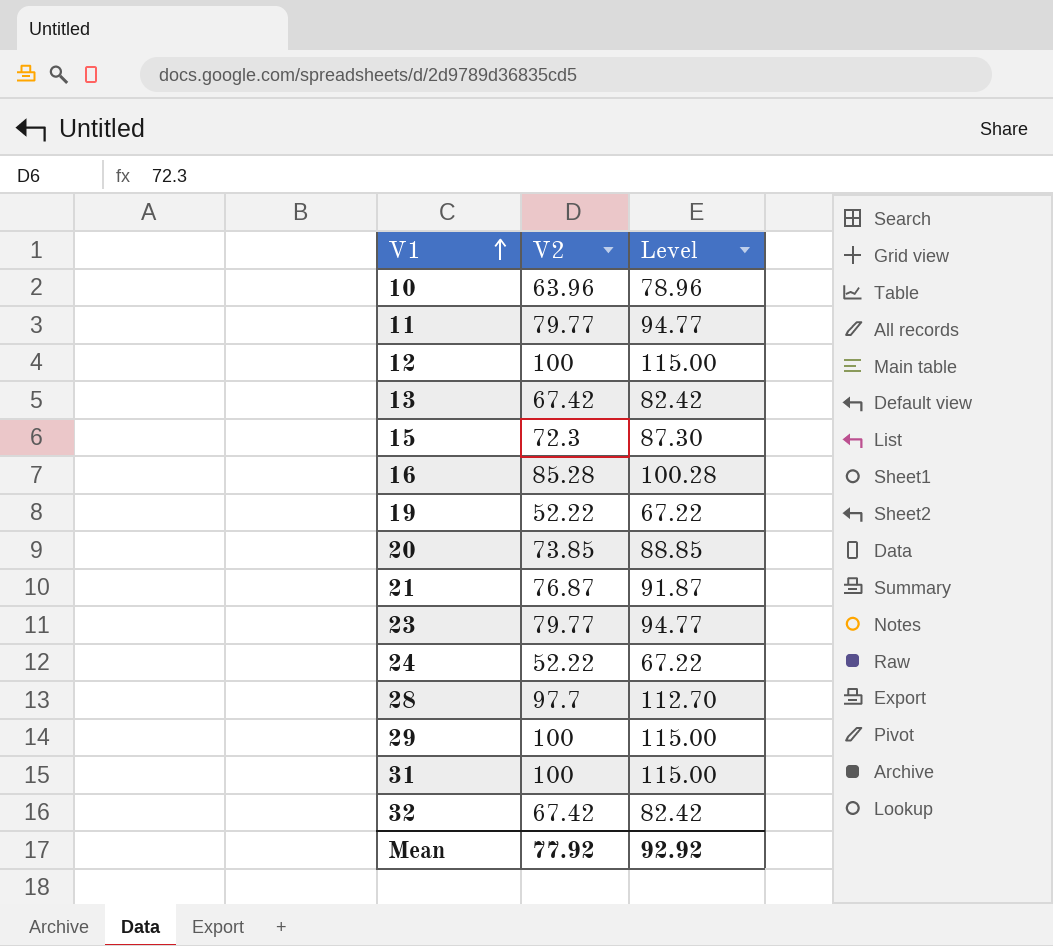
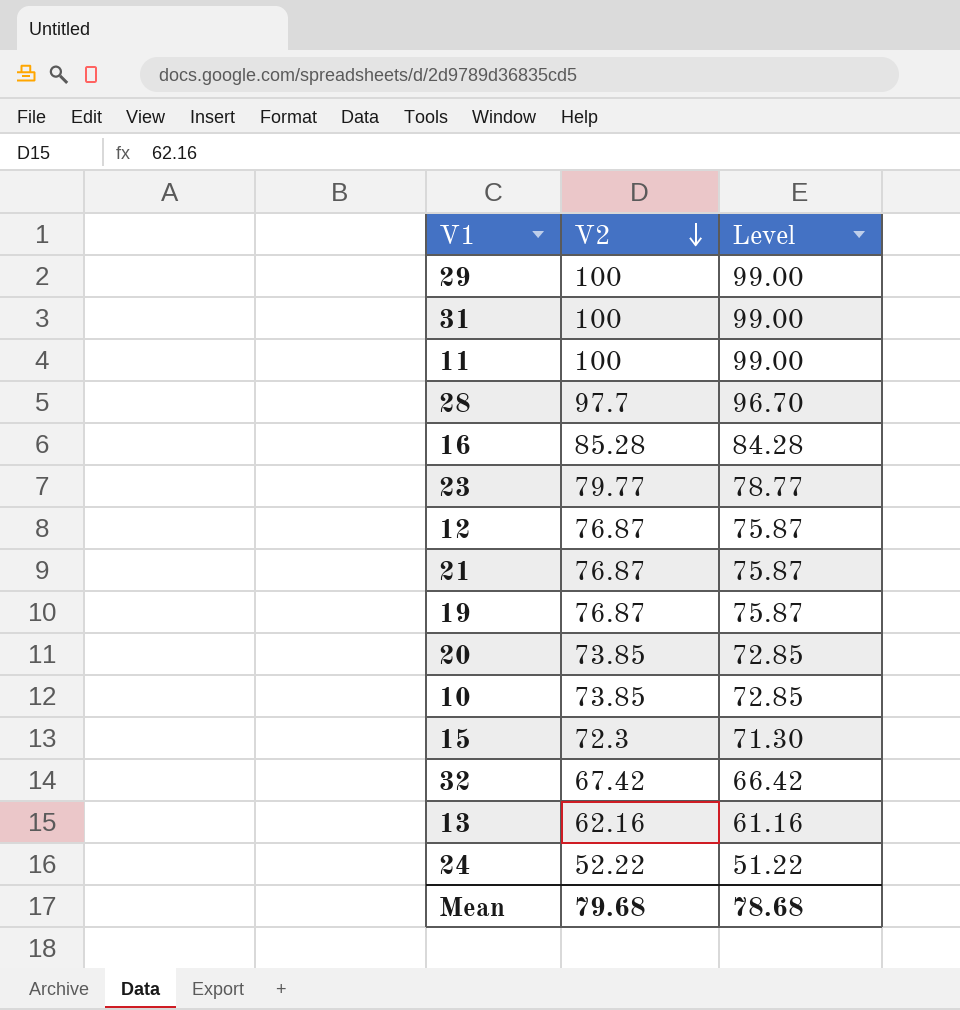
row order: V1 ascending -> V2 descending
column Level | formula: [V2] + 15 -> [V2] - 1
11 | V2: 79.77 -> 100
12 | V2: 100 -> 76.87
19 | V2: 52.22 -> 76.87
10 | V2: 63.96 -> 73.85
13 | V2: 67.42 -> 62.16
Mean | V2: 77.92 -> 79.68
Mean | Level: 92.92 -> 78.68

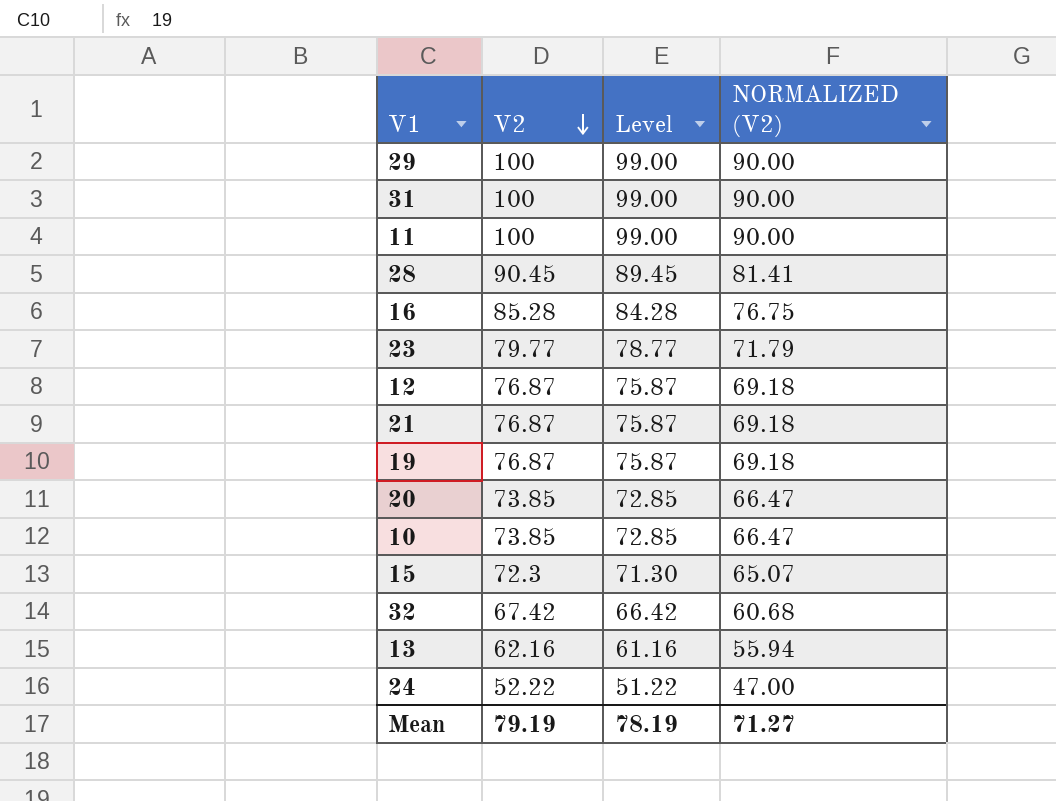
column NORMALIZED (V2) | formula: none -> [V2] * 0.9
28 | V2: 97.7 -> 90.45
28 | Level: 96.70 -> 89.45
Mean | V2: 79.68 -> 79.19
Mean | Level: 78.68 -> 78.19

